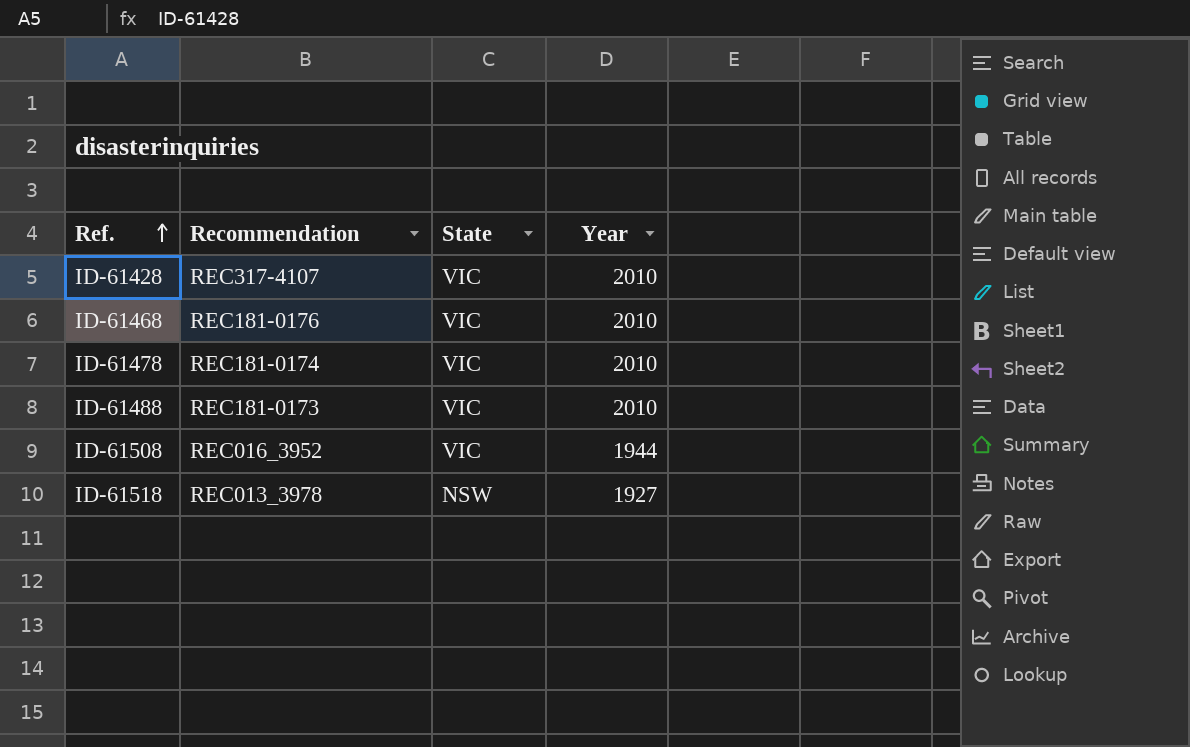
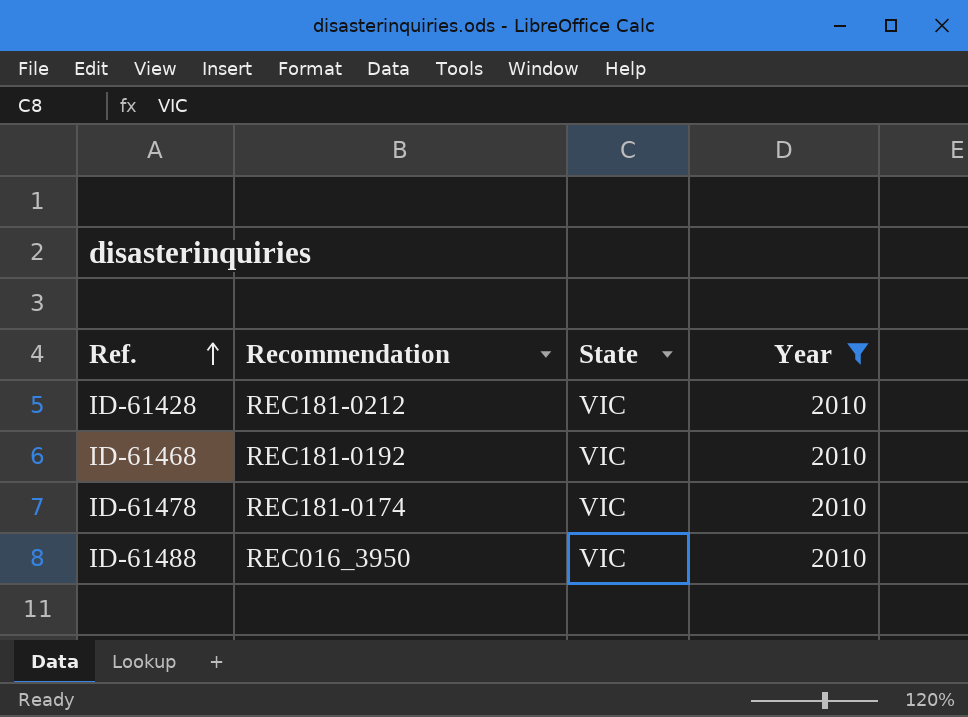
filter: none -> Year = 2010
ID-61428 | Recommendation: REC317-4107 -> REC181-0212
ID-61468 | Recommendation: REC181-0176 -> REC181-0192
ID-61488 | Recommendation: REC181-0173 -> REC016_3950

